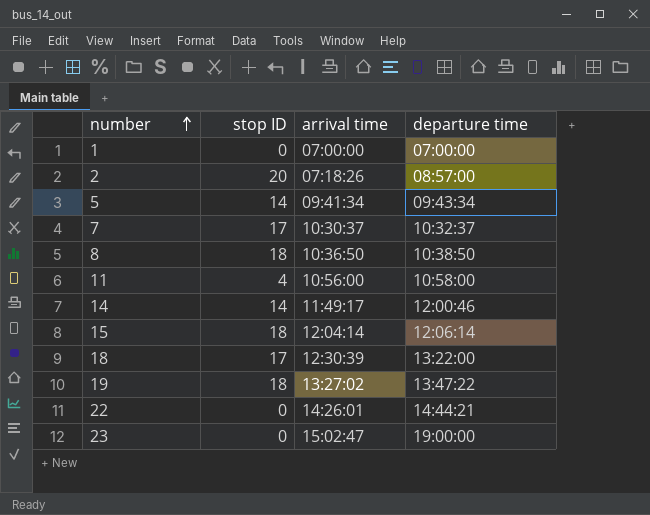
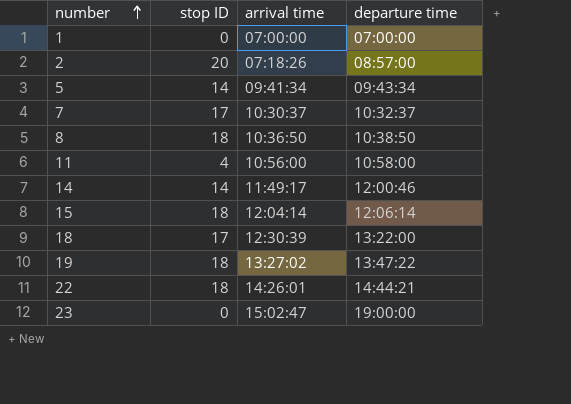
22 | stop ID: 0 -> 18

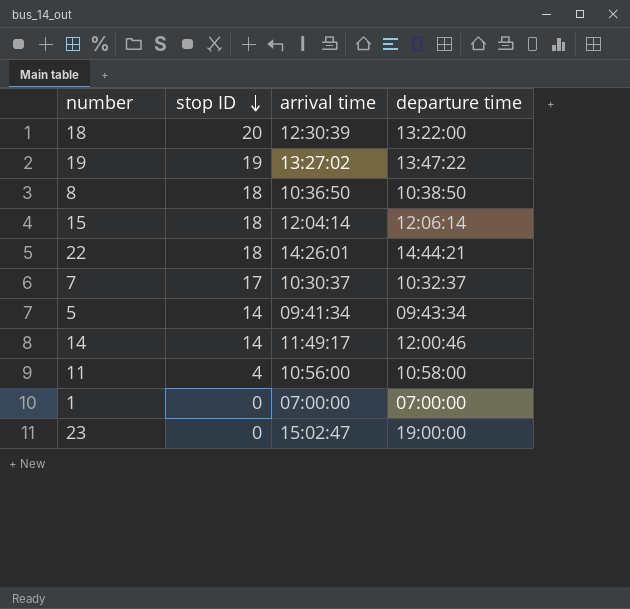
row order: number ascending -> stop ID descending
row 2: 20 | 07:18:26 | 08:57:00 -> none
18 | stop ID: 17 -> 20
19 | stop ID: 18 -> 19

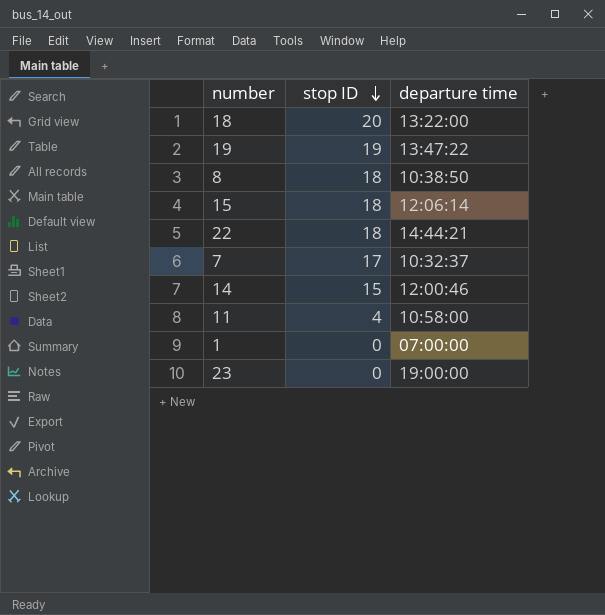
column arrival time | position: 3 -> none
row 5: 14 | 09:41:34 | 09:43:34 -> none
14 | stop ID: 14 -> 15

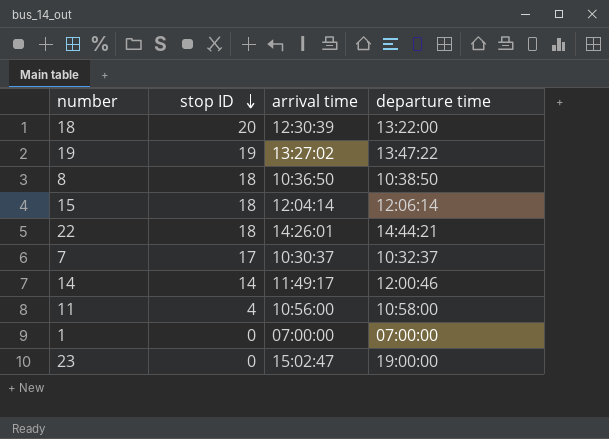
column arrival time | position: none -> 3
14 | stop ID: 15 -> 14

